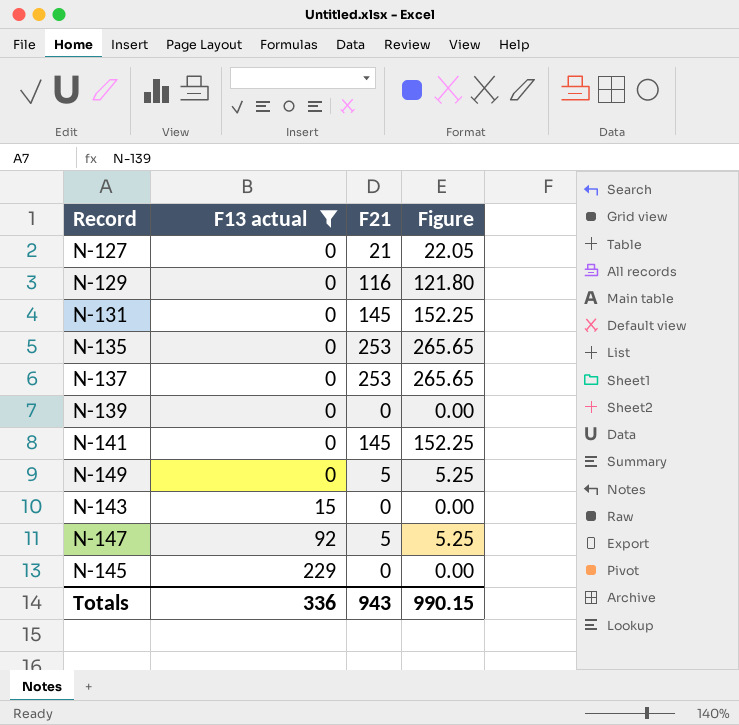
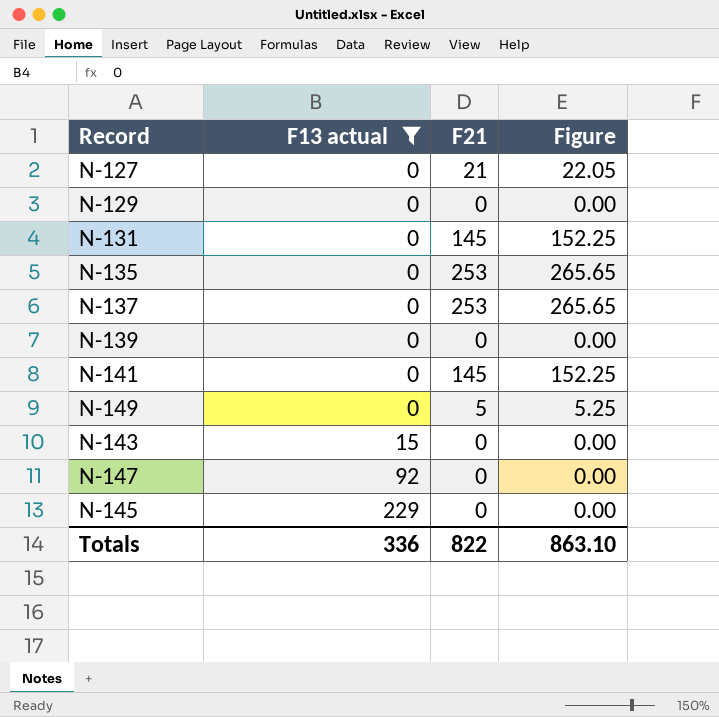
N-129 | F21: 116 -> 0
N-129 | Figure: 121.80 -> 0.00
N-147 | F21: 5 -> 0
N-147 | Figure: 5.25 -> 0.00
Totals | F21: 943 -> 822
Totals | Figure: 990.15 -> 863.10

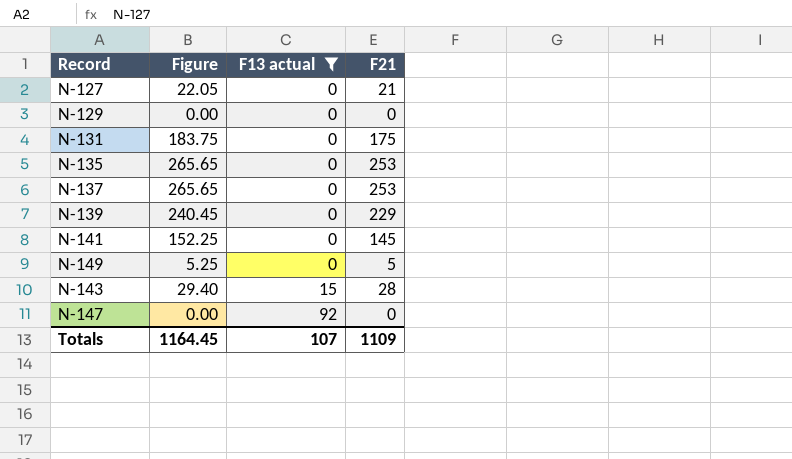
column Figure | position: 4 -> 2
row N-145: 229 | 0 | 0.00 -> none
N-131 | Figure: 152.25 -> 183.75
N-131 | F21: 145 -> 175
N-139 | Figure: 0.00 -> 240.45
N-139 | F21: 0 -> 229
N-143 | Figure: 0.00 -> 29.40
N-143 | F21: 0 -> 28
Totals | Figure: 863.10 -> 1164.45
Totals | F13 actual: 336 -> 107
Totals | F21: 822 -> 1109

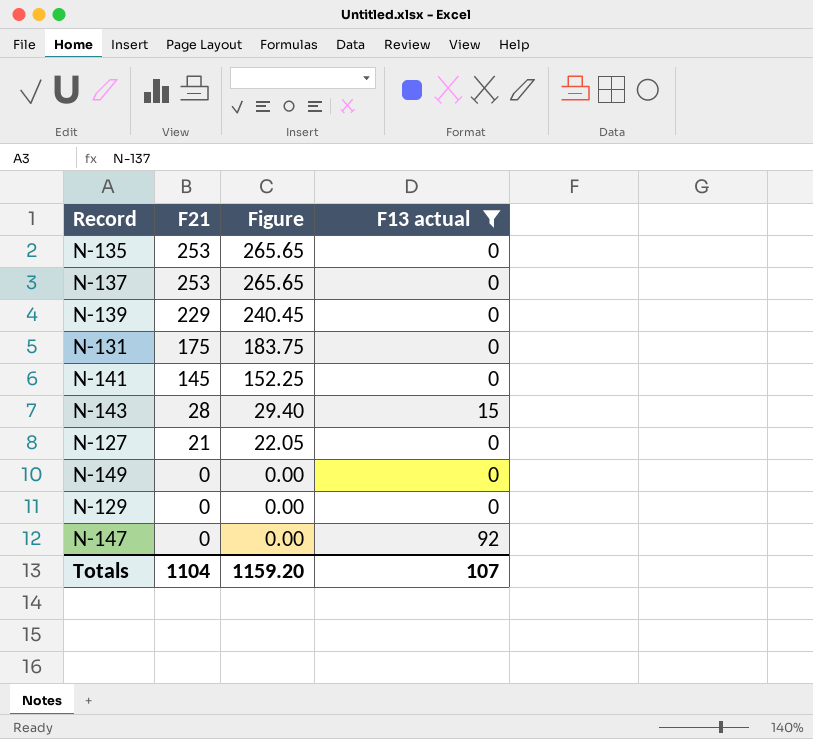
row order: F13 actual ascending -> F21 descending
column F21 | position: 4 -> 2
N-149 | F21: 5 -> 0
N-149 | Figure: 5.25 -> 0.00
Totals | F21: 1109 -> 1104
Totals | Figure: 1164.45 -> 1159.20

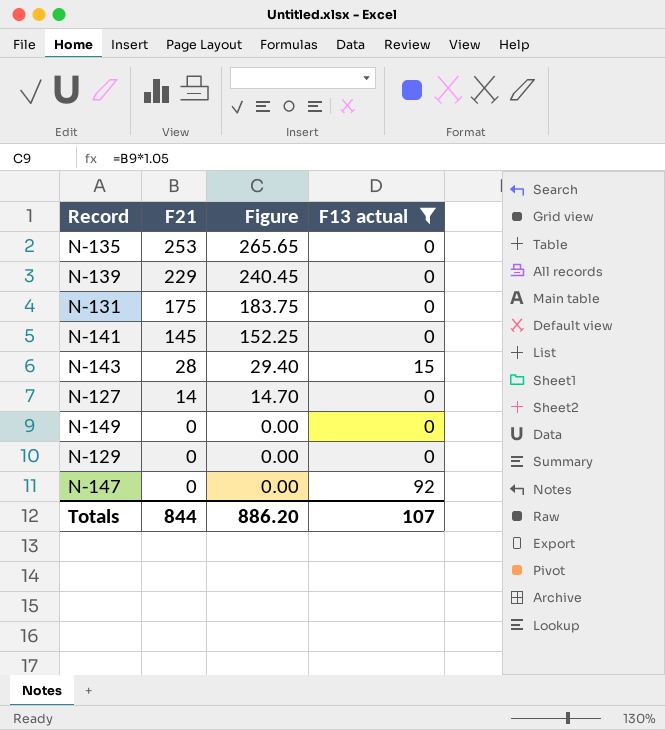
row N-137: 253 | 265.65 | 0 -> none
N-127 | F21: 21 -> 14
N-127 | Figure: 22.05 -> 14.70
Totals | F21: 1104 -> 844
Totals | Figure: 1159.20 -> 886.20

